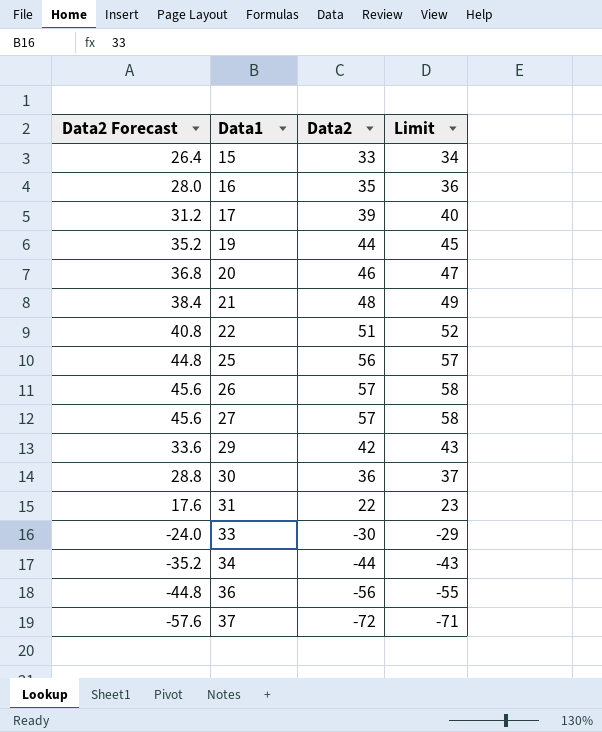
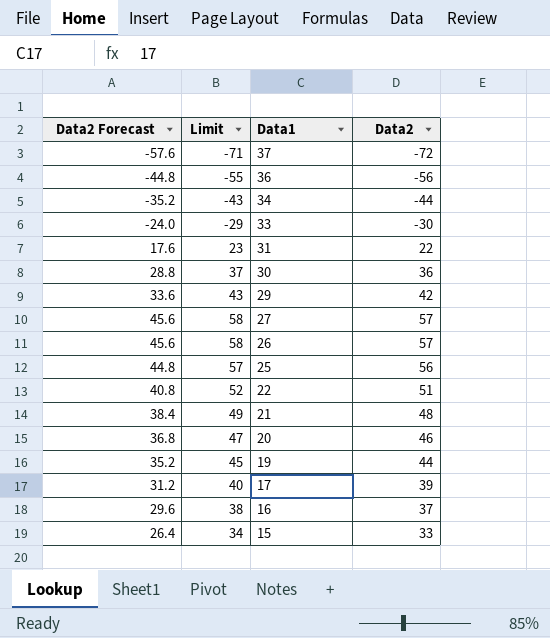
row order: Data1 ascending -> Data1 descending
column Limit | position: 4 -> 2
16 | Data2 Forecast: 28.0 -> 29.6
16 | Limit: 36 -> 38
16 | Data2: 35 -> 37

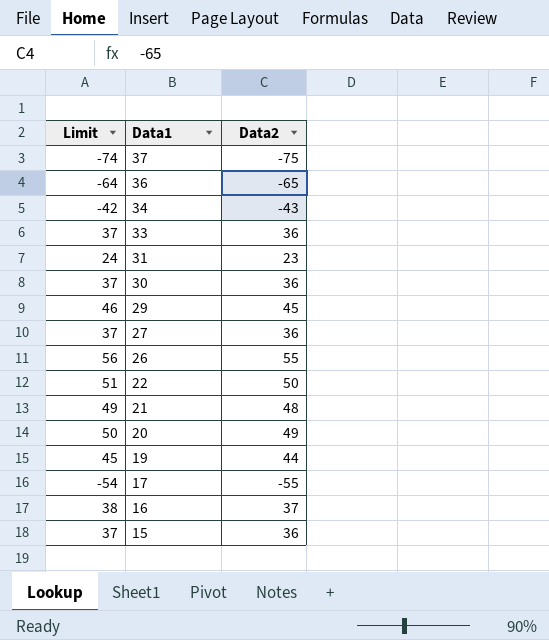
column Data2 Forecast | formula: [Data2] * 0.8 -> none
row 25: 44.8 | 57 | 56 -> none
37 | Limit: -71 -> -74
37 | Data2: -72 -> -75
36 | Limit: -55 -> -64
36 | Data2: -56 -> -65
34 | Limit: -43 -> -42
34 | Data2: -44 -> -43
33 | Limit: -29 -> 37
33 | Data2: -30 -> 36
31 | Limit: 23 -> 24
31 | Data2: 22 -> 23
29 | Limit: 43 -> 46
29 | Data2: 42 -> 45
27 | Limit: 58 -> 37
27 | Data2: 57 -> 36
26 | Limit: 58 -> 56
26 | Data2: 57 -> 55
22 | Limit: 52 -> 51
22 | Data2: 51 -> 50
20 | Limit: 47 -> 50
20 | Data2: 46 -> 49
17 | Limit: 40 -> -54
17 | Data2: 39 -> -55
15 | Limit: 34 -> 37
15 | Data2: 33 -> 36

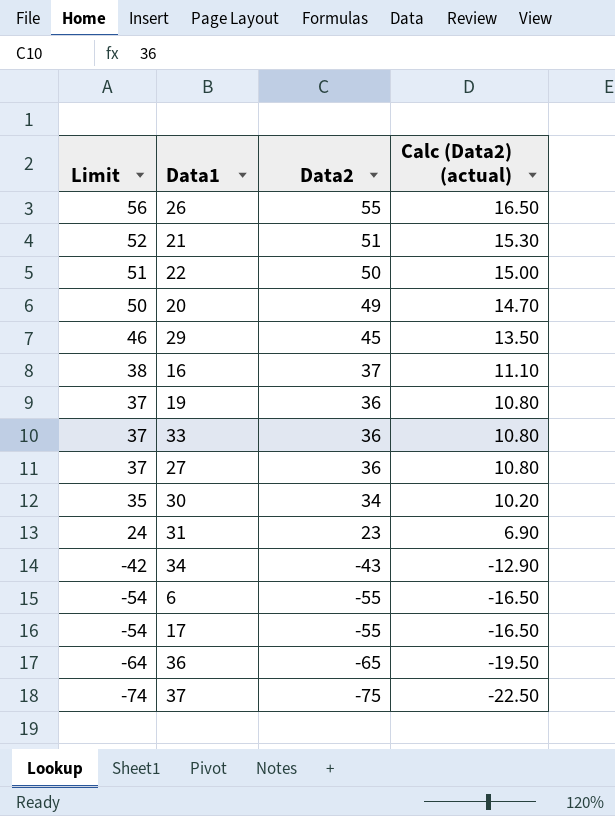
row order: Data1 descending -> Limit descending
column Calc (Data2) (actual) | formula: none -> [Data2] * 0.3
row 15: 37 | 36 -> none
21 | Limit: 49 -> 52
21 | Data2: 48 -> 51
19 | Limit: 45 -> 37
19 | Data2: 44 -> 36
30 | Limit: 37 -> 35
30 | Data2: 36 -> 34
row 6: none -> -54 | -55 | -16.50

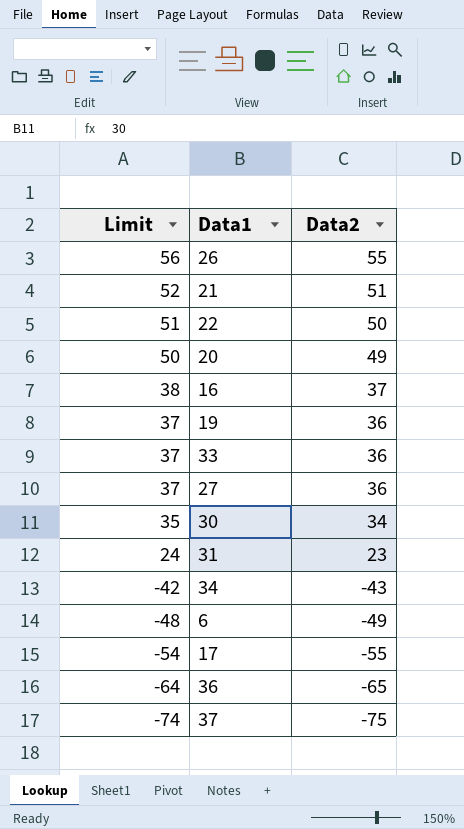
column Calc (Data2) (actual) | formula: [Data2] * 0.3 -> none
row 29: 46 | 45 | 13.50 -> none
6 | Limit: -54 -> -48
6 | Data2: -55 -> -49

